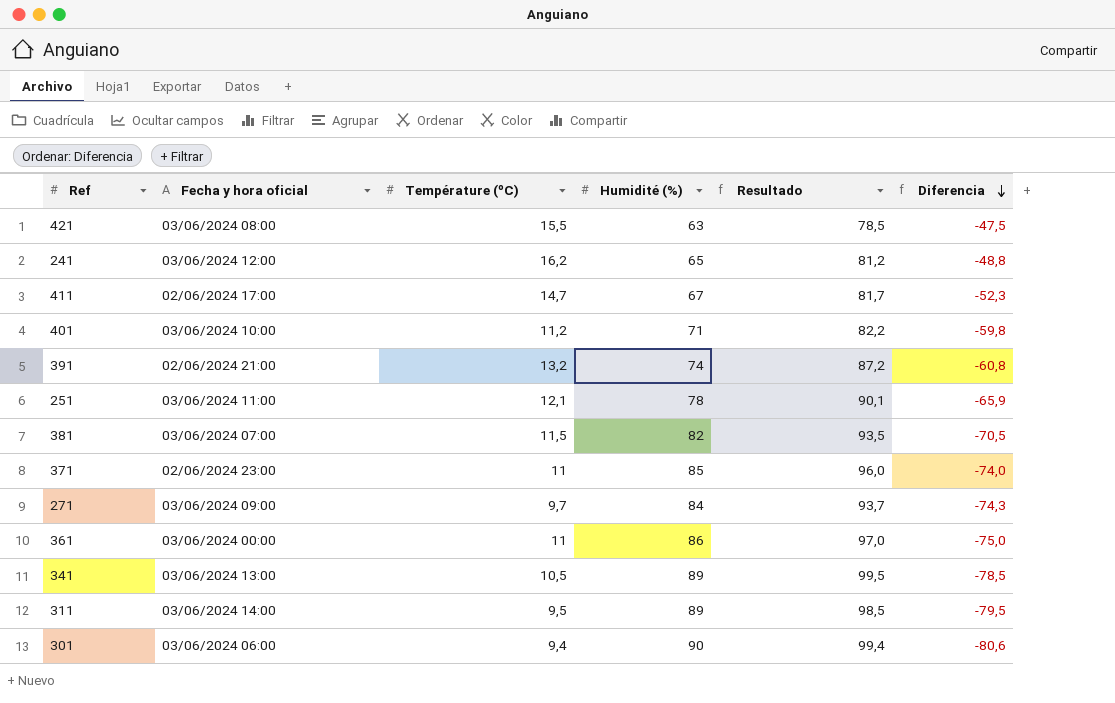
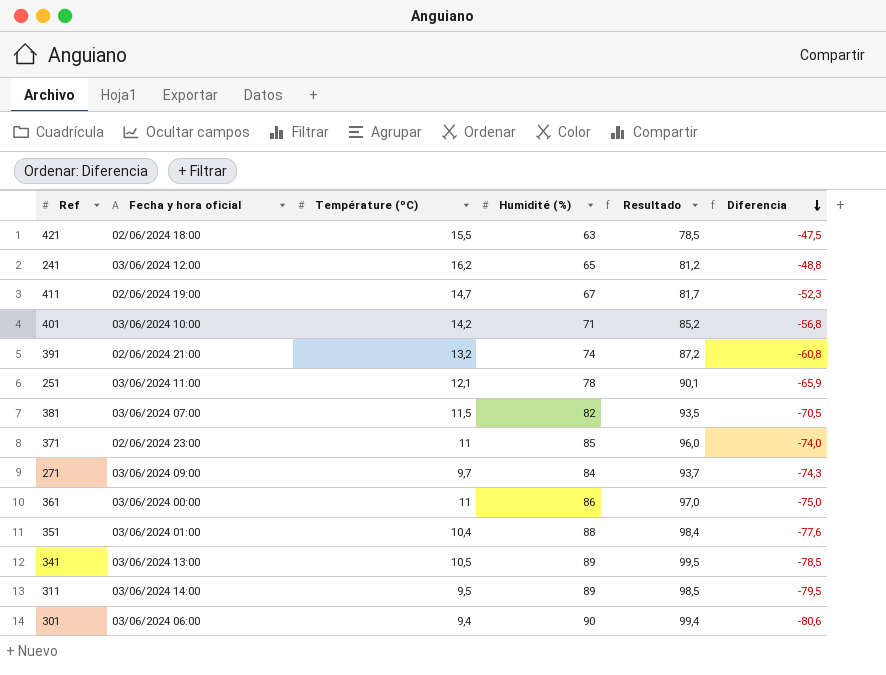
421 | Fecha y hora oficial: 03/06/2024 08:00 -> 02/06/2024 18:00
411 | Fecha y hora oficial: 02/06/2024 17:00 -> 02/06/2024 19:00
401 | Température (ºC): 11,2 -> 14,2
401 | Resultado: 82,2 -> 85,2
401 | Diferencia: -59,8 -> -56,8
row 351: none -> 03/06/2024 01:00 | 10,4 | 88 | 98,4 | -77,6

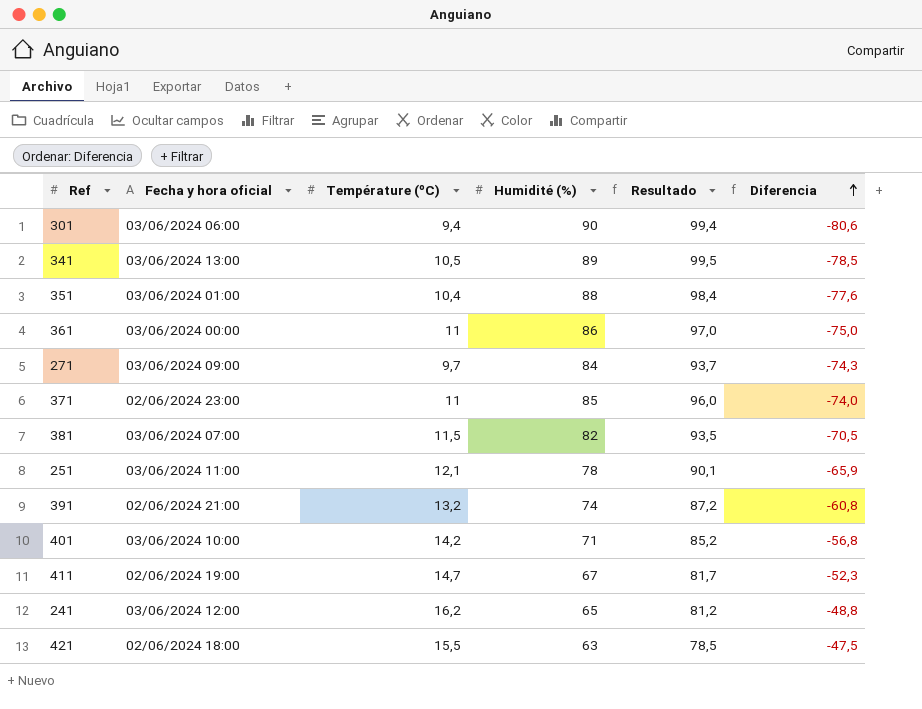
row order: Diferencia descending -> Diferencia ascending
row 311: 03/06/2024 14:00 | 9,5 | 89 | 98,5 | -79,5 -> none

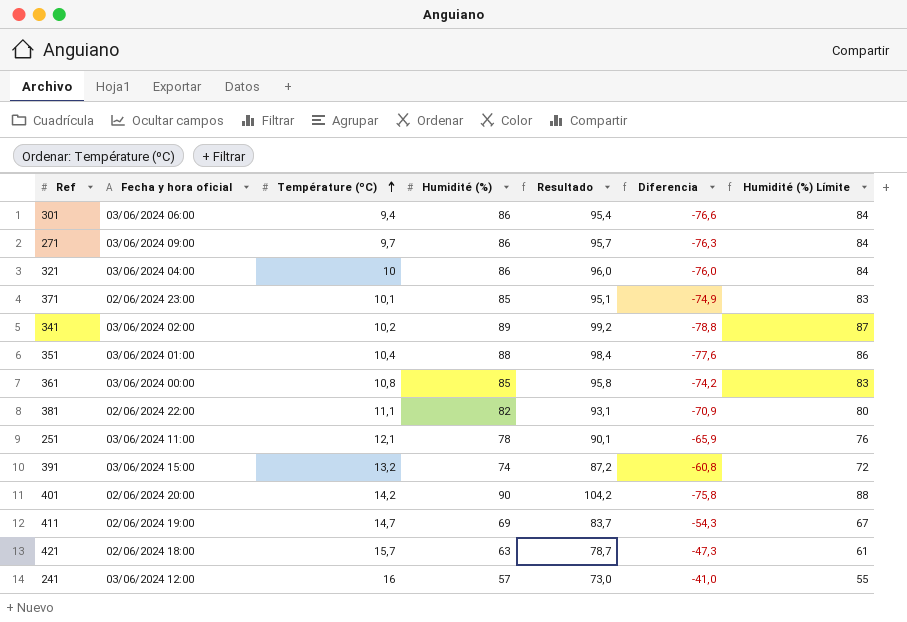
row order: Diferencia ascending -> Température (ºC) ascending
column Humidité (%) Límite | formula: none -> [Humidité (%)] - 2
301 | Humidité (%): 90 -> 86
301 | Resultado: 99,4 -> 95,4
301 | Diferencia: -80,6 -> -76,6
271 | Humidité (%): 84 -> 86
271 | Resultado: 93,7 -> 95,7
271 | Diferencia: -74,3 -> -76,3
row 321: none -> 03/06/2024 04:00 | 10 | 86 | 96,0 | -76,0 | 84
371 | Température (ºC): 11 -> 10,1
371 | Resultado: 96,0 -> 95,1
371 | Diferencia: -74,0 -> -74,9
341 | Fecha y hora oficial: 03/06/2024 13:00 -> 03/06/2024 02:00
341 | Température (ºC): 10,5 -> 10,2
341 | Resultado: 99,5 -> 99,2
341 | Diferencia: -78,5 -> -78,8
361 | Température (ºC): 11 -> 10,8
361 | Humidité (%): 86 -> 85
361 | Resultado: 97,0 -> 95,8
361 | Diferencia: -75,0 -> -74,2
381 | Fecha y hora oficial: 03/06/2024 07:00 -> 02/06/2024 22:00
381 | Température (ºC): 11,5 -> 11,1
381 | Resultado: 93,5 -> 93,1
381 | Diferencia: -70,5 -> -70,9
391 | Fecha y hora oficial: 02/06/2024 21:00 -> 03/06/2024 15:00
401 | Fecha y hora oficial: 03/06/2024 10:00 -> 02/06/2024 20:00
401 | Humidité (%): 71 -> 90
401 | Resultado: 85,2 -> 104,2
401 | Diferencia: -56,8 -> -75,8
411 | Humidité (%): 67 -> 69
411 | Resultado: 81,7 -> 83,7
411 | Diferencia: -52,3 -> -54,3
421 | Température (ºC): 15,5 -> 15,7
421 | Resultado: 78,5 -> 78,7
421 | Diferencia: -47,5 -> -47,3
241 | Température (ºC): 16,2 -> 16
241 | Humidité (%): 65 -> 57
241 | Resultado: 81,2 -> 73,0
241 | Diferencia: -48,8 -> -41,0

